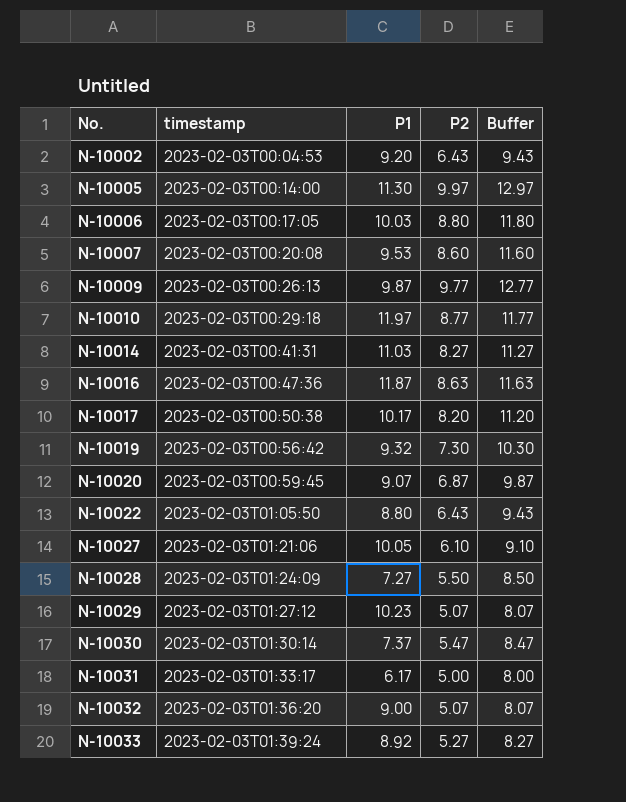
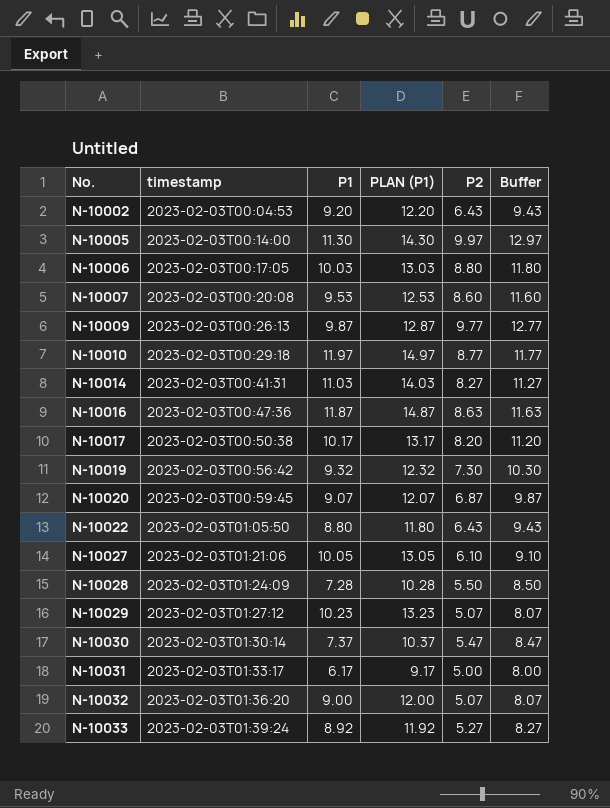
column PLAN (P1) | formula: none -> [P1] + 3
N-10028 | P1: 7.27 -> 7.28

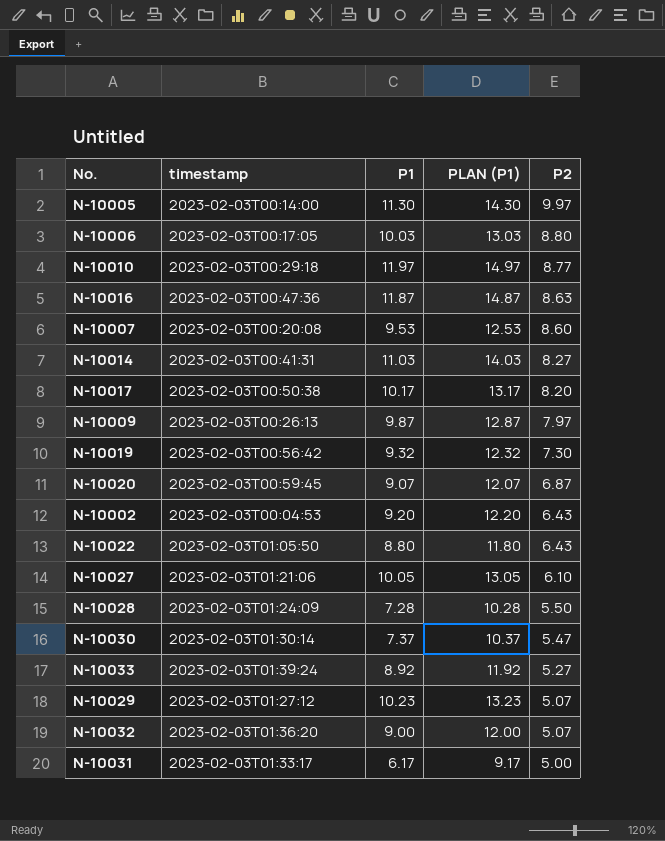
row order: No. ascending -> P2 descending
column Buffer | formula: [P2] + 3 -> none
N-10009 | P2: 9.77 -> 7.97

